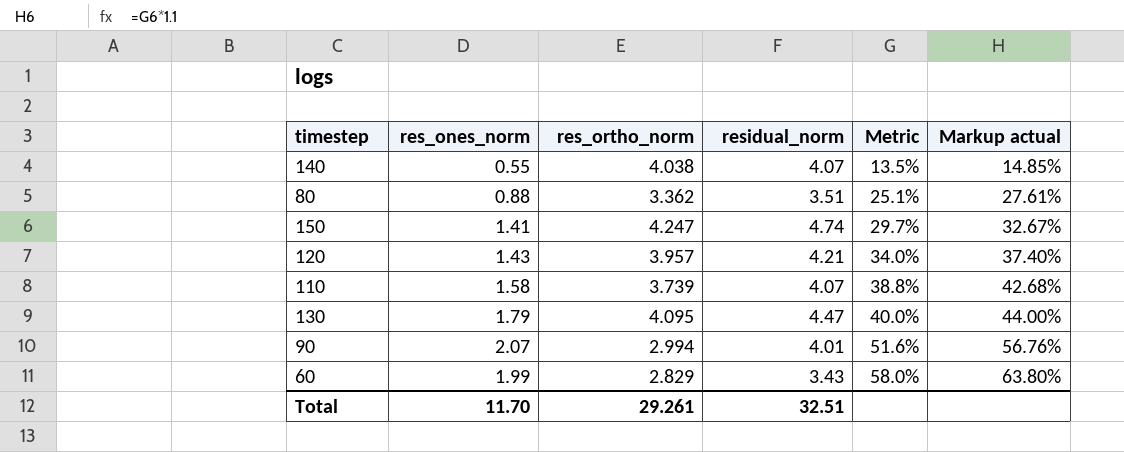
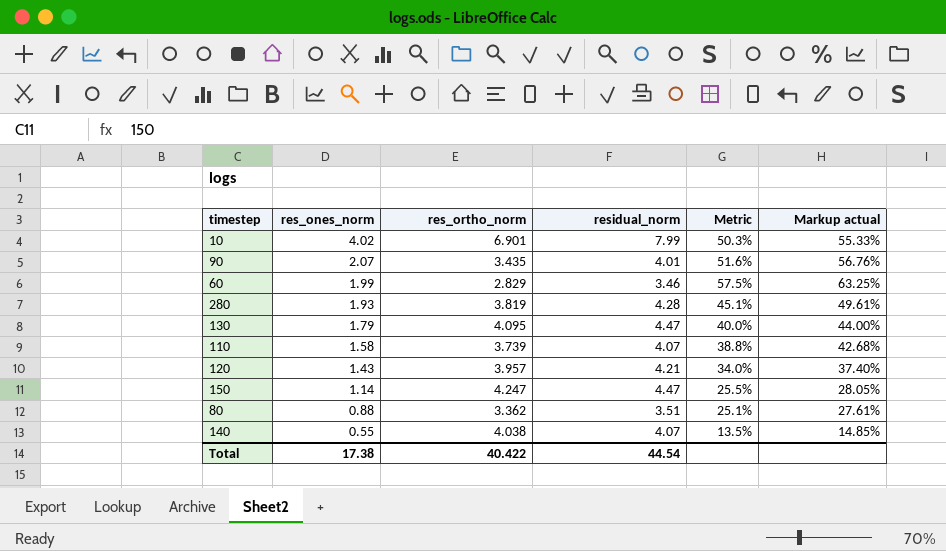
row order: Metric ascending -> res_ones_norm descending
row 10: none -> 4.02 | 6.901 | 7.99 | 50.3% | 55.33%
90 | res_ortho_norm: 2.994 -> 3.435
60 | residual_norm: 3.43 -> 3.46
60 | Metric: 58.0% -> 57.5%
60 | Markup actual: 63.80% -> 63.25%
row 280: none -> 1.93 | 3.819 | 4.28 | 45.1% | 49.61%
150 | res_ones_norm: 1.41 -> 1.14
150 | residual_norm: 4.74 -> 4.47
150 | Metric: 29.7% -> 25.5%
150 | Markup actual: 32.67% -> 28.05%
Total | res_ones_norm: 11.70 -> 17.38
Total | res_ortho_norm: 29.261 -> 40.422
Total | residual_norm: 32.51 -> 44.54

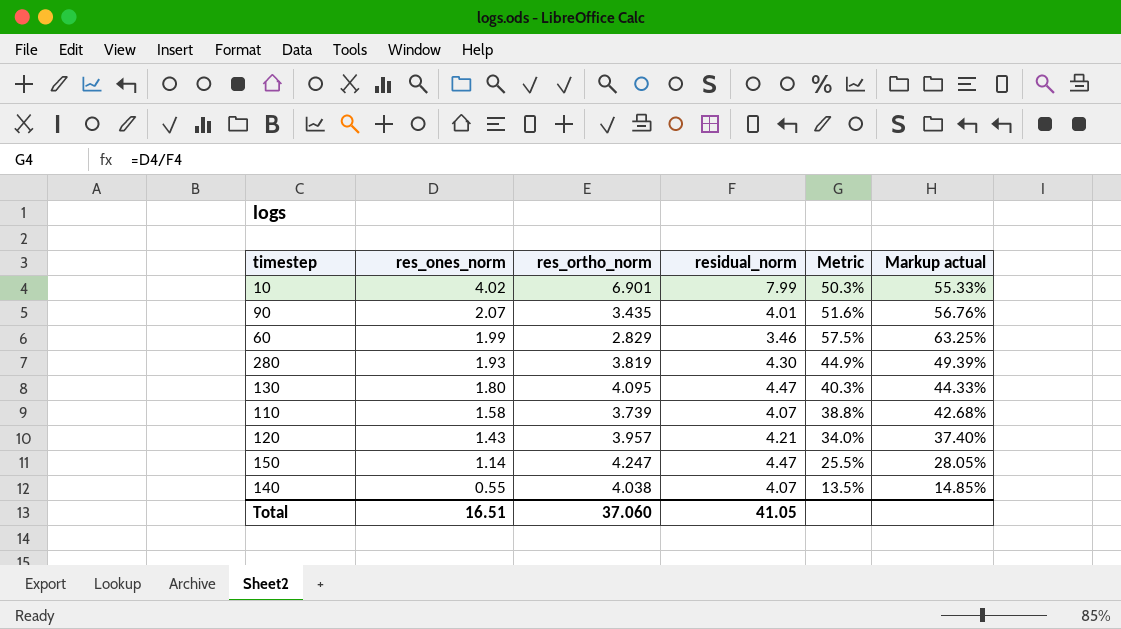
row 80: 0.88 | 3.362 | 3.51 | 25.1% | 27.61% -> none
280 | residual_norm: 4.28 -> 4.30
280 | Metric: 45.1% -> 44.9%
280 | Markup actual: 49.61% -> 49.39%
130 | res_ones_norm: 1.79 -> 1.80
130 | Metric: 40.0% -> 40.3%
130 | Markup actual: 44.00% -> 44.33%
Total | res_ones_norm: 17.38 -> 16.51
Total | res_ortho_norm: 40.422 -> 37.060
Total | residual_norm: 44.54 -> 41.05

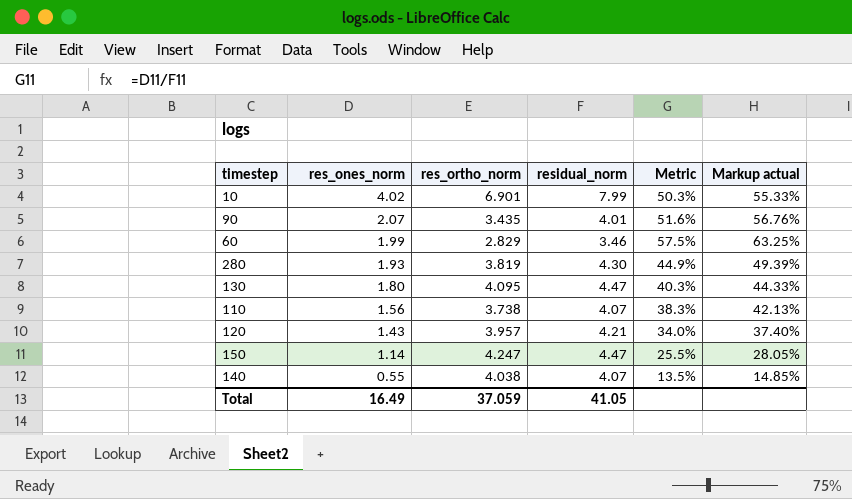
110 | res_ones_norm: 1.58 -> 1.56
110 | res_ortho_norm: 3.739 -> 3.738
110 | Metric: 38.8% -> 38.3%
110 | Markup actual: 42.68% -> 42.13%
Total | res_ones_norm: 16.51 -> 16.49
Total | res_ortho_norm: 37.060 -> 37.059

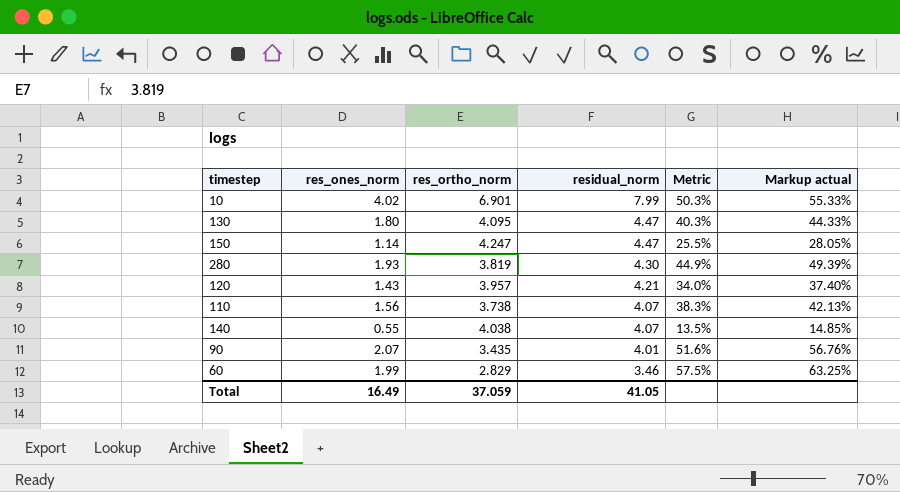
row order: res_ones_norm descending -> residual_norm descending

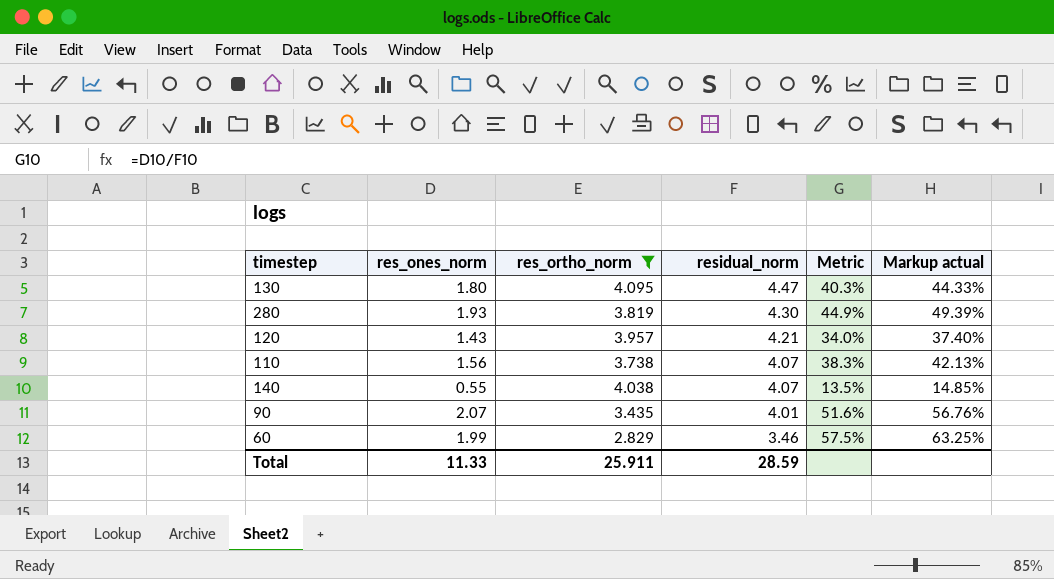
filter: none -> res_ortho_norm <= 4.095
Total | res_ones_norm: 16.49 -> 11.33
Total | res_ortho_norm: 37.059 -> 25.911
Total | residual_norm: 41.05 -> 28.59

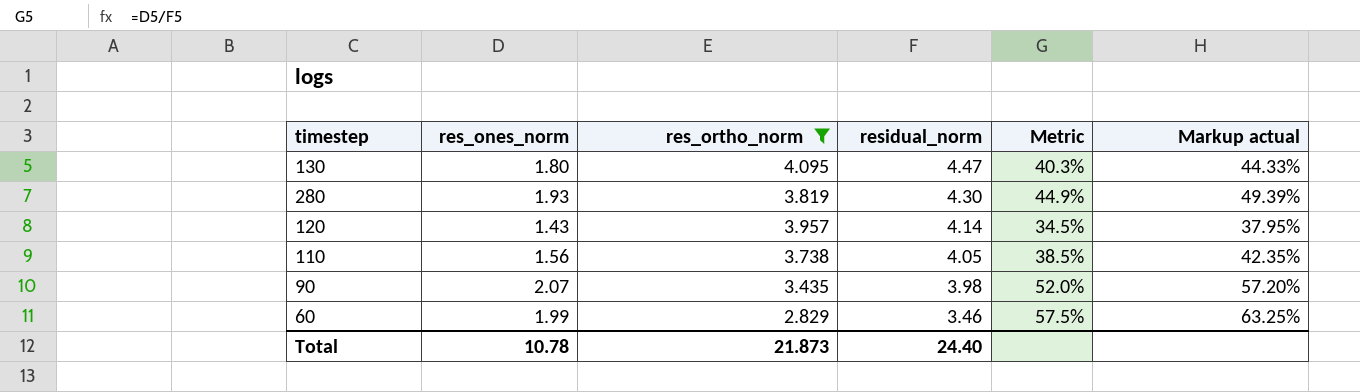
row 140: 0.55 | 4.038 | 4.07 | 13.5% | 14.85% -> none
120 | residual_norm: 4.21 -> 4.14
120 | Metric: 34.0% -> 34.5%
120 | Markup actual: 37.40% -> 37.95%
110 | residual_norm: 4.07 -> 4.05
110 | Metric: 38.3% -> 38.5%
110 | Markup actual: 42.13% -> 42.35%
90 | residual_norm: 4.01 -> 3.98
90 | Metric: 51.6% -> 52.0%
90 | Markup actual: 56.76% -> 57.20%
Total | res_ones_norm: 11.33 -> 10.78
Total | res_ortho_norm: 25.911 -> 21.873
Total | residual_norm: 28.59 -> 24.40

